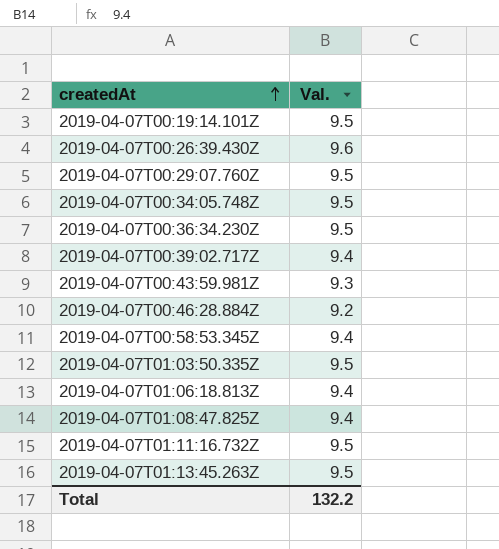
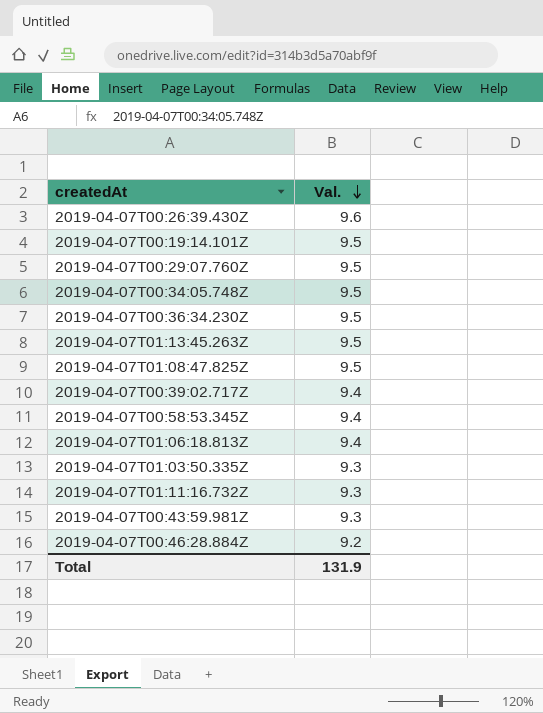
row order: createdAt ascending -> Val. descending
2019-04-07T01:08:47.825Z | Val.: 9.4 -> 9.5
2019-04-07T01:03:50.335Z | Val.: 9.5 -> 9.3
2019-04-07T01:11:16.732Z | Val.: 9.5 -> 9.3
Total | Val.: 132.2 -> 131.9

